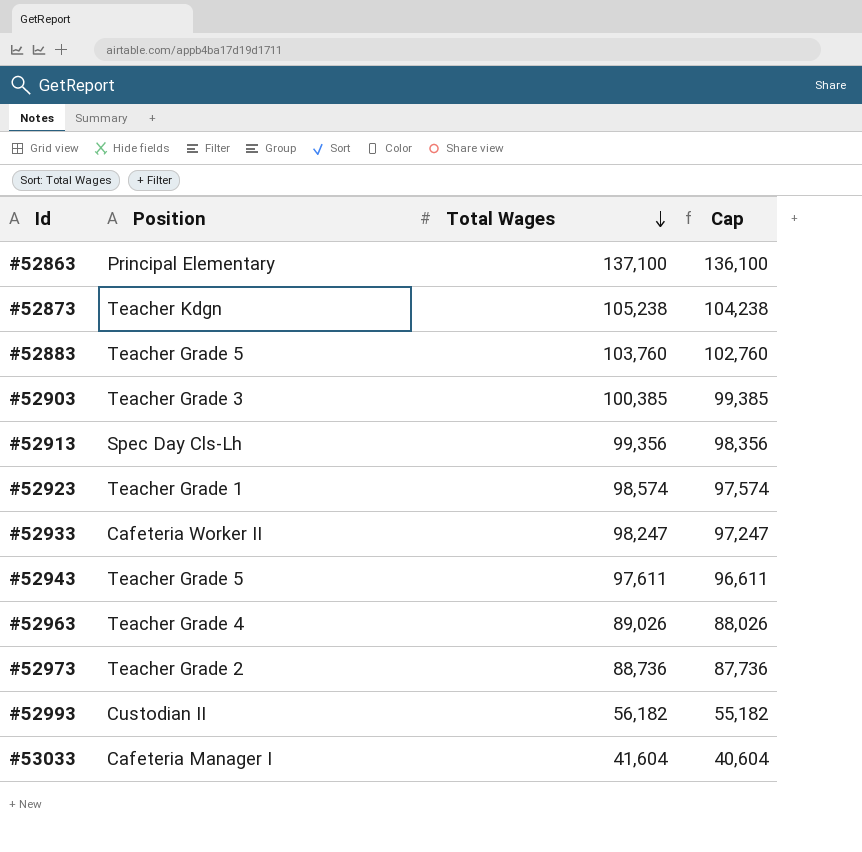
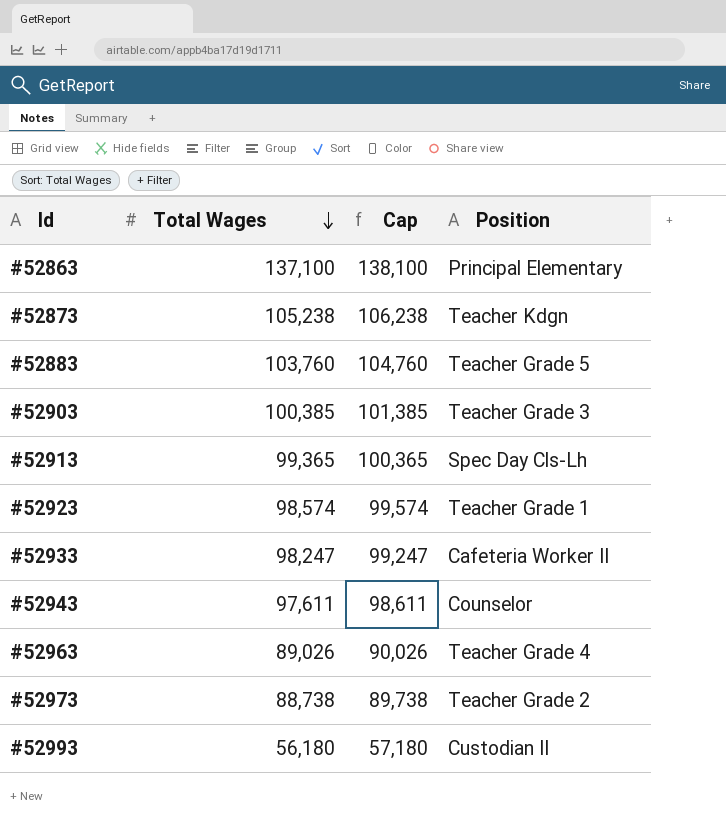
column Cap | formula: [Total Wages] - 1000 -> [Total Wages] + 1000
column Position | position: 2 -> 4
row #53033: Cafeteria Manager I | 41,604 | 40,604 -> none
#52913 | Total Wages: 99,356 -> 99,365
#52943 | Position: Teacher Grade 5 -> Counselor
#52973 | Total Wages: 88,736 -> 88,738
#52993 | Total Wages: 56,182 -> 56,180

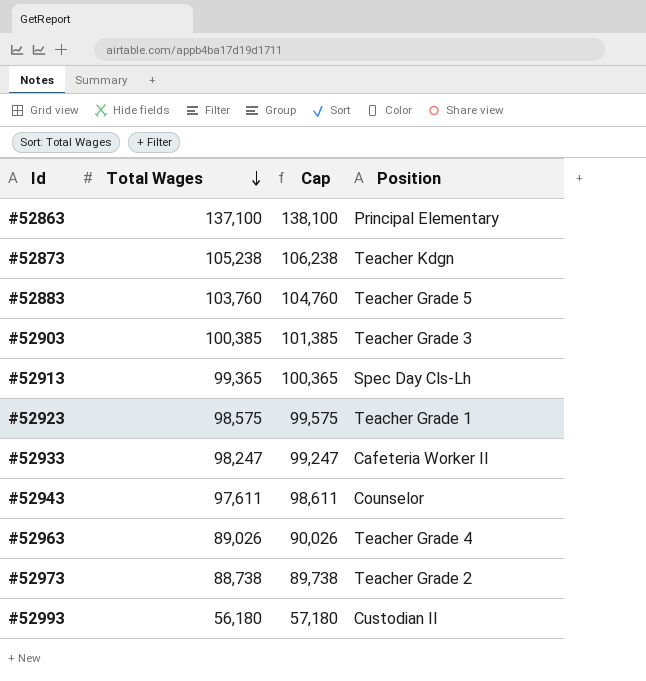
#52923 | Total Wages: 98,574 -> 98,575
#52923 | Cap: 99,574 -> 99,575

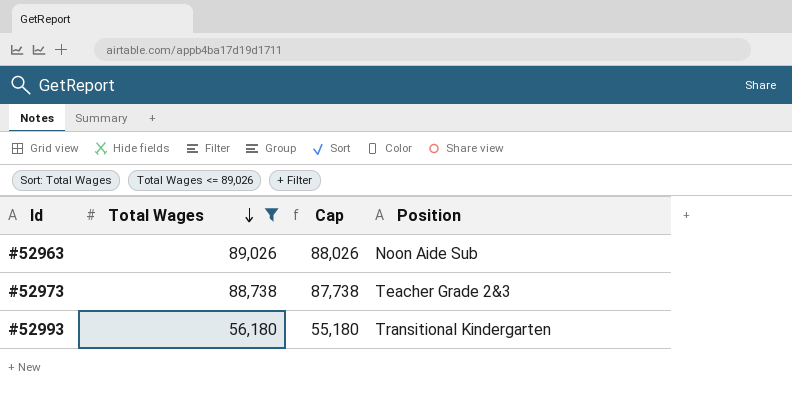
filter: none -> Total Wages <= 89,026
column Cap | formula: [Total Wages] + 1000 -> [Total Wages] - 1000
#52963 | Position: Teacher Grade 4 -> Noon Aide Sub
#52973 | Position: Teacher Grade 2 -> Teacher Grade 2&3
#52993 | Position: Custodian II -> Transitional Kindergarten

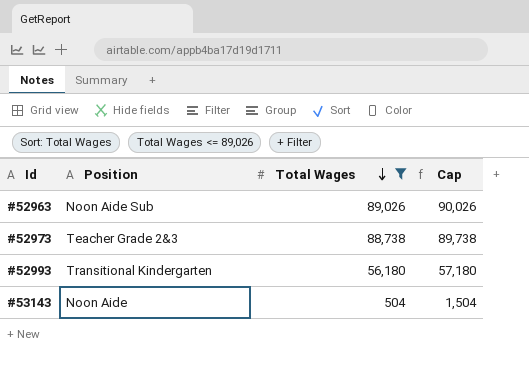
column Position | position: 4 -> 2
column Cap | formula: [Total Wages] - 1000 -> [Total Wages] + 1000
row #53143: none -> Noon Aide | 504 | 1,504

